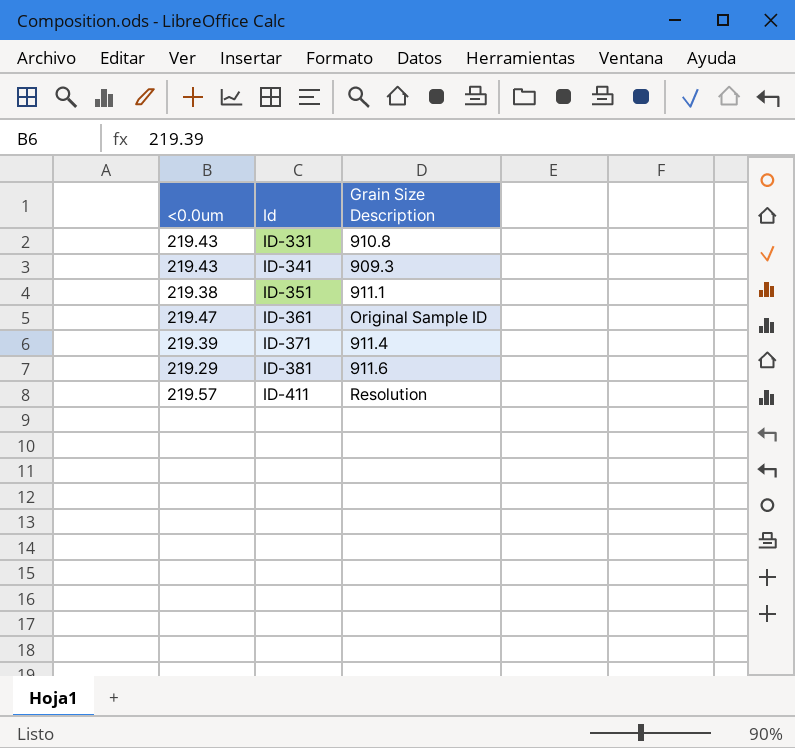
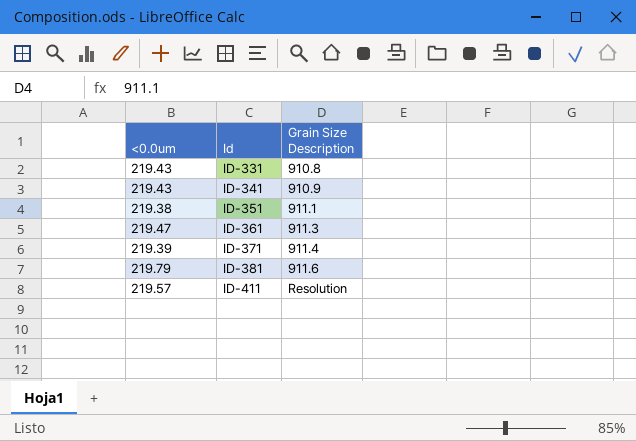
ID-341 | Grain Size Description: 909.3 -> 910.9
ID-361 | Grain Size Description: Original Sample ID -> 911.3
ID-381 | <0.0um: 219.29 -> 219.79

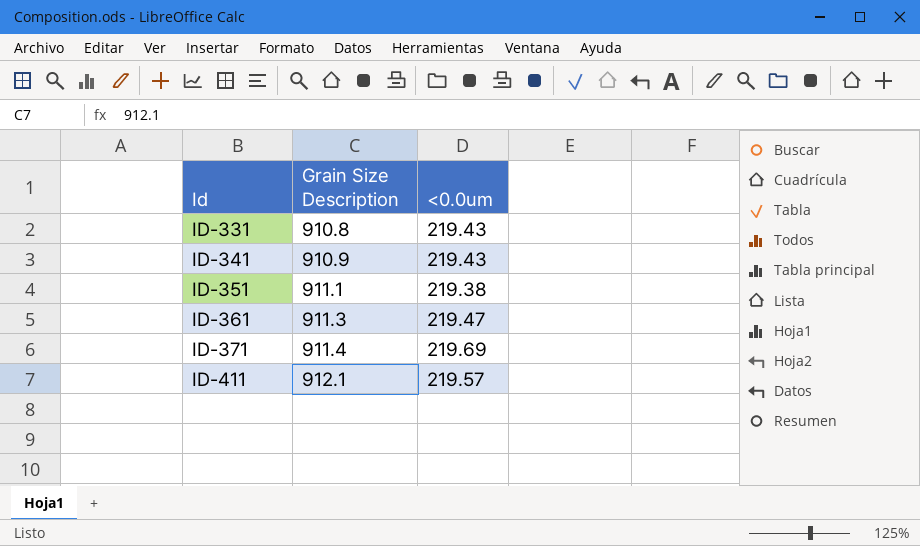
column <0.0um | position: 1 -> 3
row ID-381: 219.79 | 911.6 -> none
ID-371 | <0.0um: 219.39 -> 219.69
ID-411 | Grain Size Description: Resolution -> 912.1

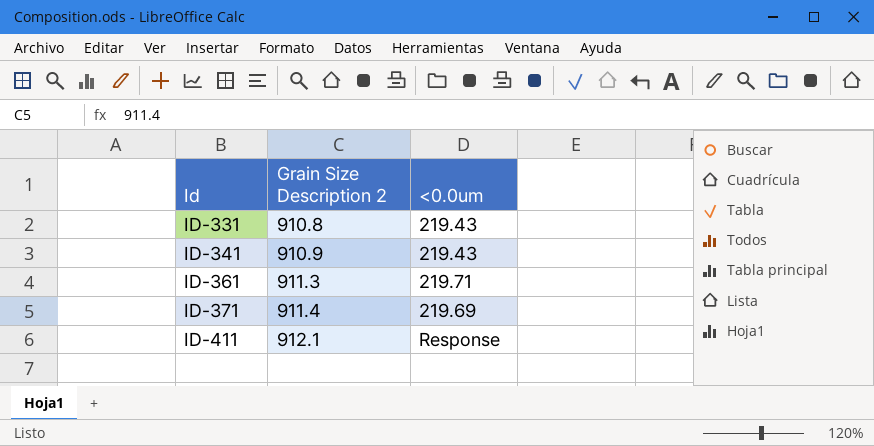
column name: Grain Size Description -> Grain Size Description 2
row ID-351: 911.1 | 219.38 -> none
ID-361 | <0.0um: 219.47 -> 219.71
ID-411 | <0.0um: 219.57 -> Response

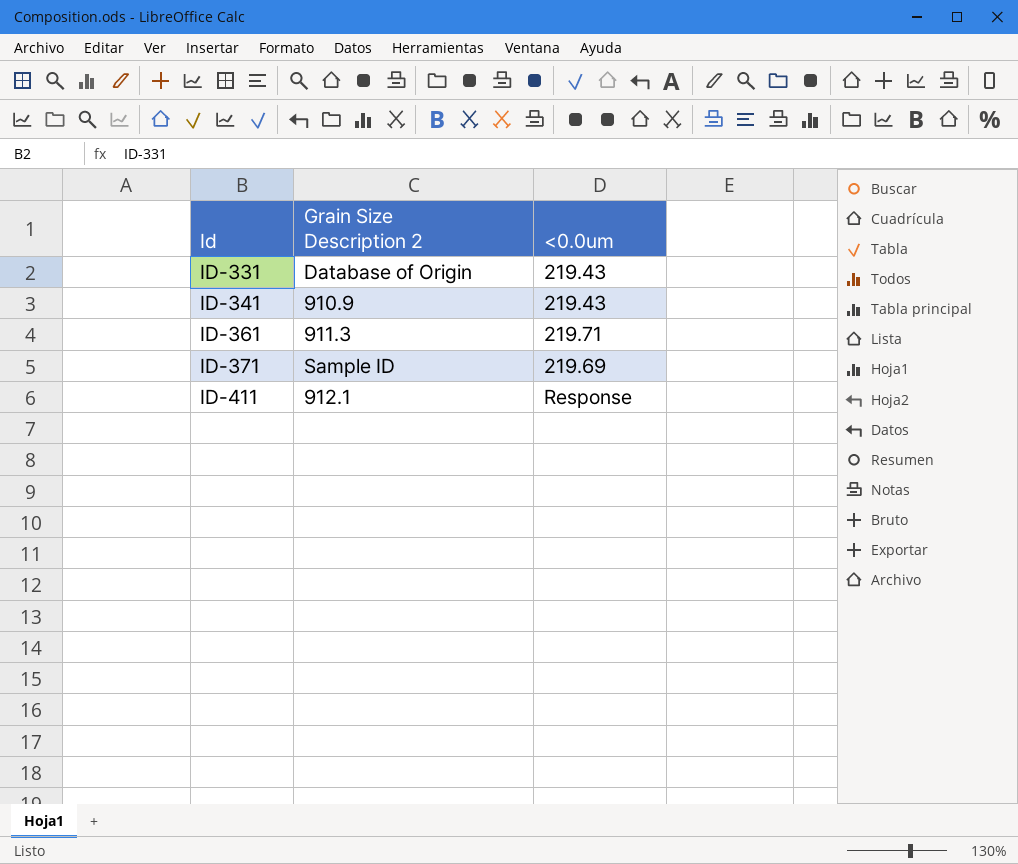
ID-331 | Grain Size Description 2: 910.8 -> Database of Origin
ID-371 | Grain Size Description 2: 911.4 -> Sample ID

